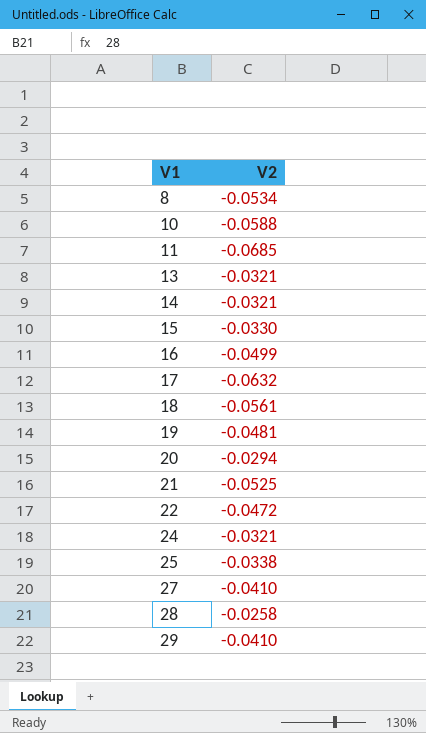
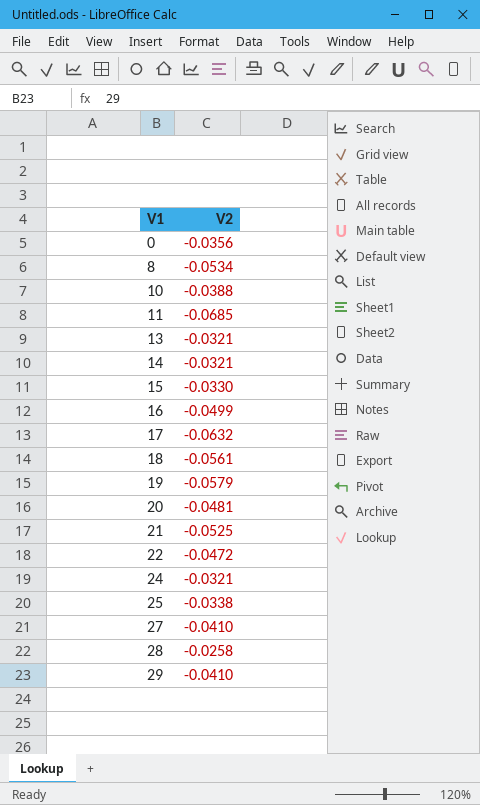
row 0: none -> -0.0356
10 | V2: -0.0588 -> -0.0388
19 | V2: -0.0481 -> -0.0579
20 | V2: -0.0294 -> -0.0481

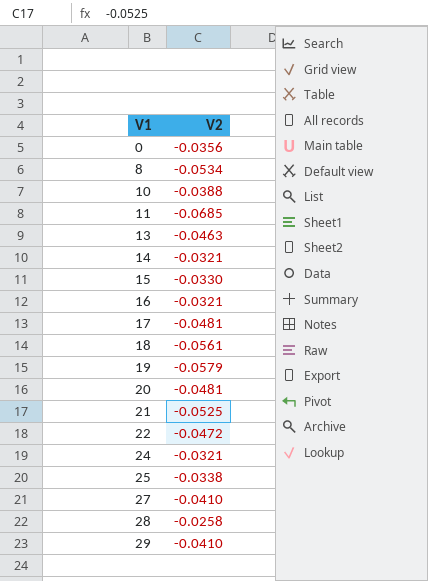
13 | V2: -0.0321 -> -0.0463
16 | V2: -0.0499 -> -0.0321
17 | V2: -0.0632 -> -0.0481

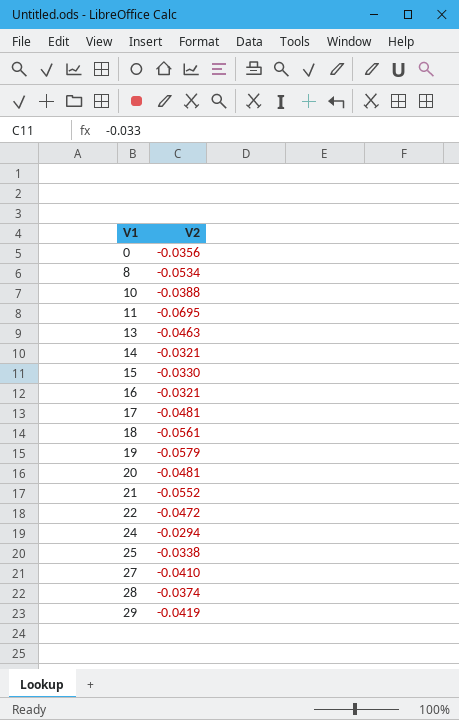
11 | V2: -0.0685 -> -0.0695
21 | V2: -0.0525 -> -0.0552
24 | V2: -0.0321 -> -0.0294
28 | V2: -0.0258 -> -0.0374
29 | V2: -0.0410 -> -0.0419

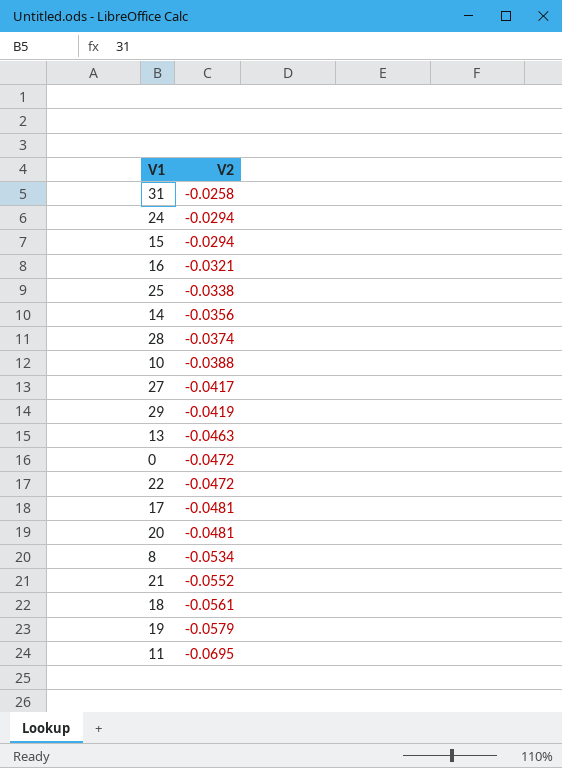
row order: V1 ascending -> V2 descending
row 31: none -> -0.0258
15 | V2: -0.0330 -> -0.0294
14 | V2: -0.0321 -> -0.0356
27 | V2: -0.0410 -> -0.0417
0 | V2: -0.0356 -> -0.0472

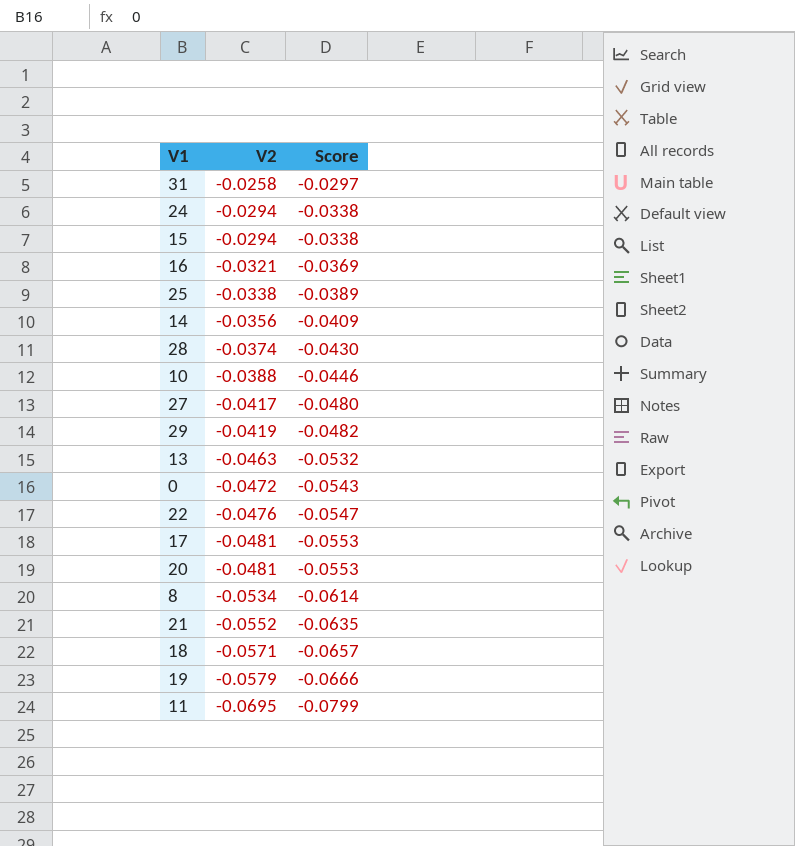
column Score | formula: none -> [V2] * 1.15
22 | V2: -0.0472 -> -0.0476
18 | V2: -0.0561 -> -0.0571

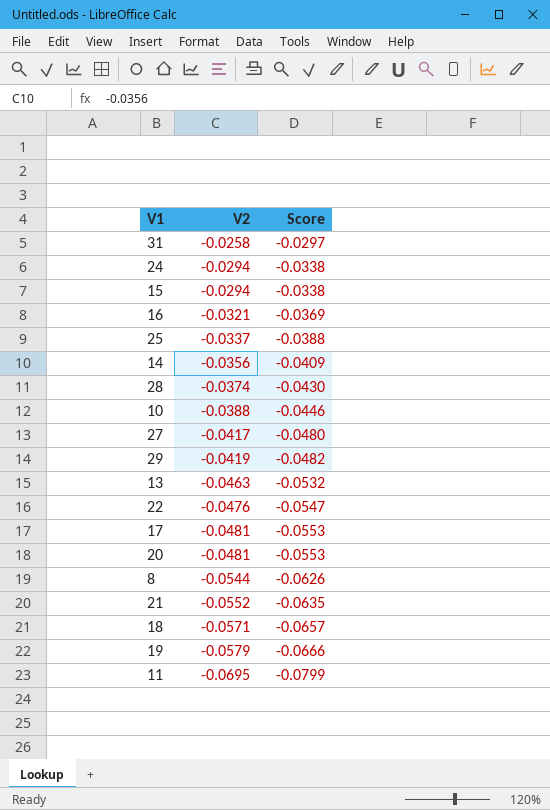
row 0: -0.0472 | -0.0543 -> none
25 | V2: -0.0338 -> -0.0337
25 | Score: -0.0389 -> -0.0388
8 | V2: -0.0534 -> -0.0544
8 | Score: -0.0614 -> -0.0626

